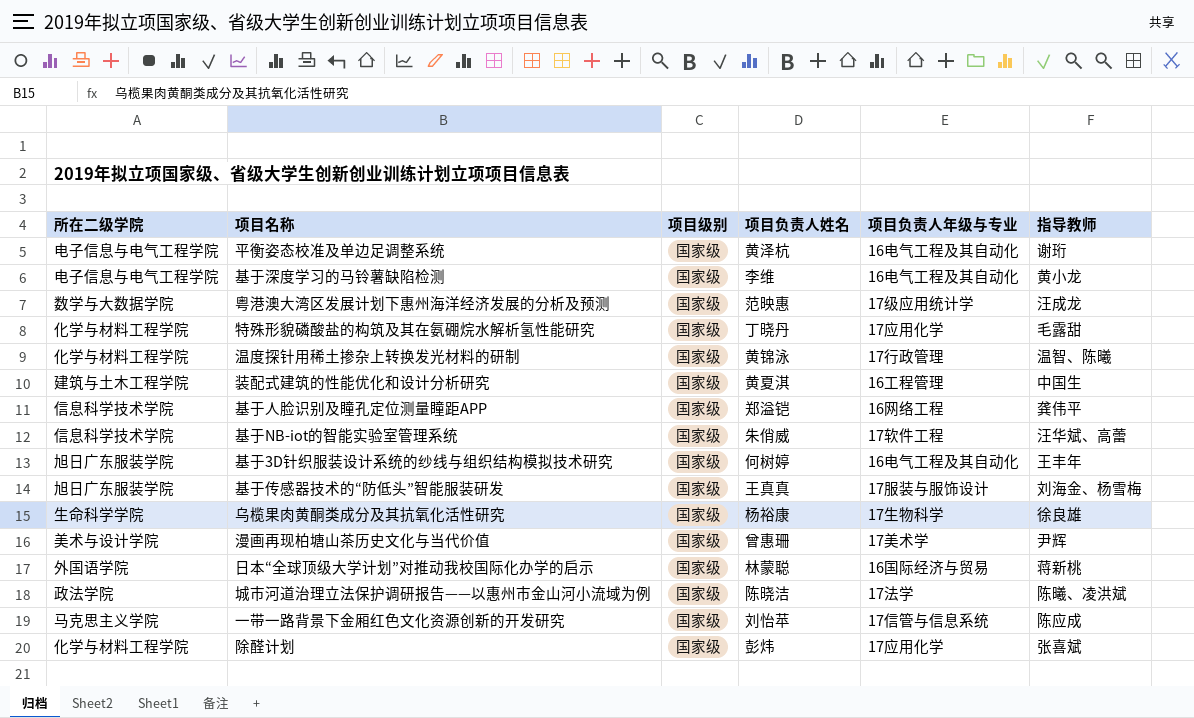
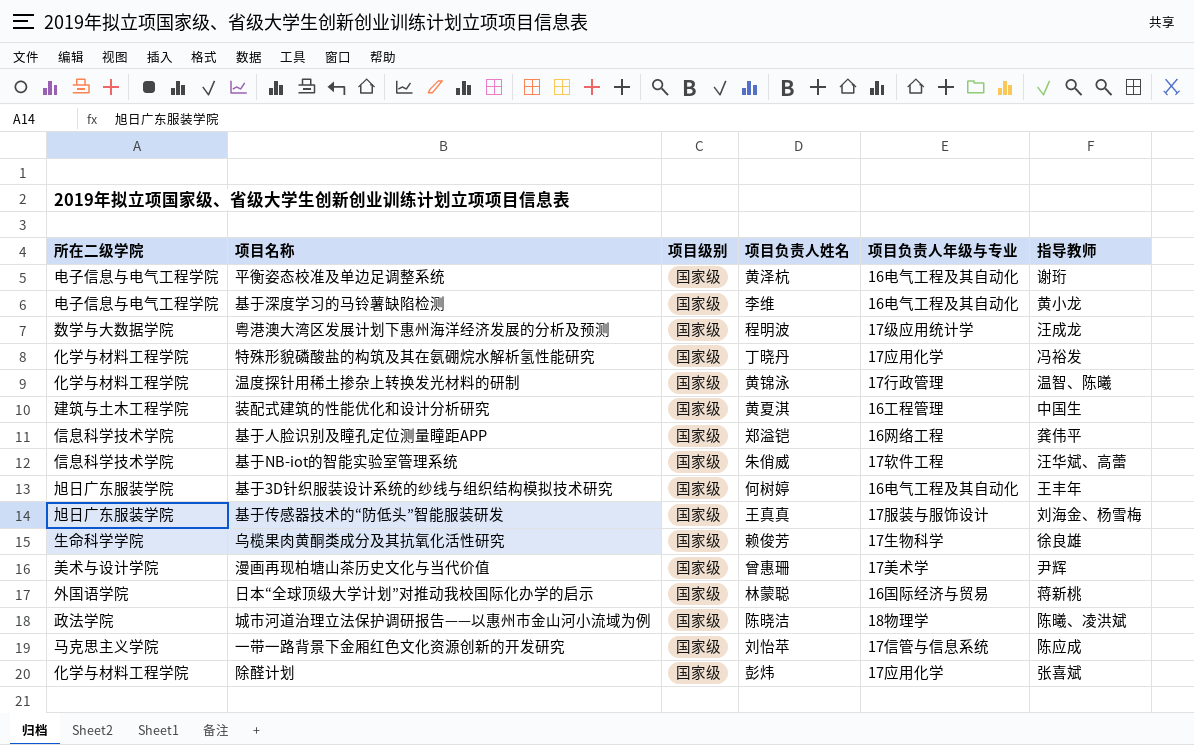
粤港澳大湾区发展计划下惠州海洋经济发展的分析及预测 | 项目负责人姓名: 范映惠 -> 程明波
特殊形貌磷酸盐的构筑及其在氨硼烷水解析氢性能研究 | 指导教师: 毛露甜 -> 冯裕发
乌榄果肉黄酮类成分及其抗氧化活性研究 | 项目负责人姓名: 杨裕康 -> 赖俊芳
城市河道治理立法保护调研报告——以惠州市金山河小流域为例 | 项目负责人年级与专业: 17法学 -> 18物理学

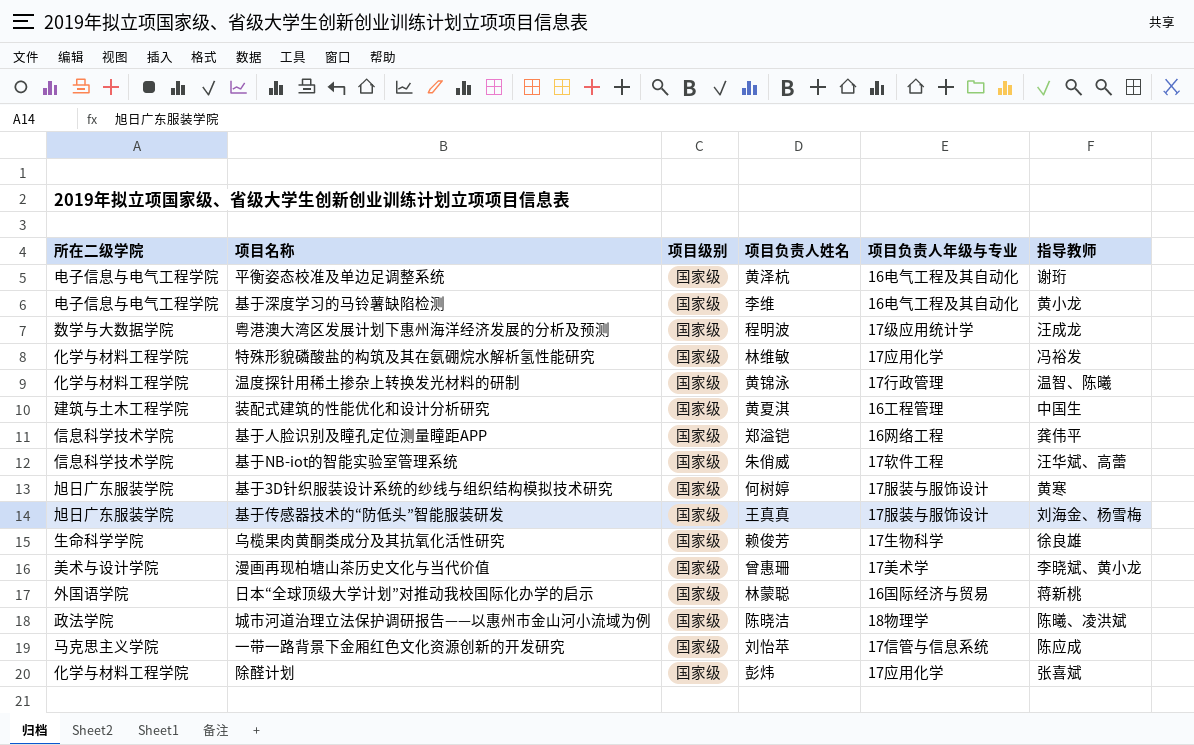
特殊形貌磷酸盐的构筑及其在氨硼烷水解析氢性能研究 | 项目负责人姓名: 丁晓丹 -> 林维敏
基于3D针织服装设计系统的纱线与组织结构模拟技术研究 | 项目负责人年级与专业: 16电气工程及其自动化 -> 17服装与服饰设计
基于3D针织服装设计系统的纱线与组织结构模拟技术研究 | 指导教师: 王丰年 -> 黄寒
漫画再现柏塘山茶历史文化与当代价值 | 指导教师: 尹辉 -> 李晓斌、黄小龙

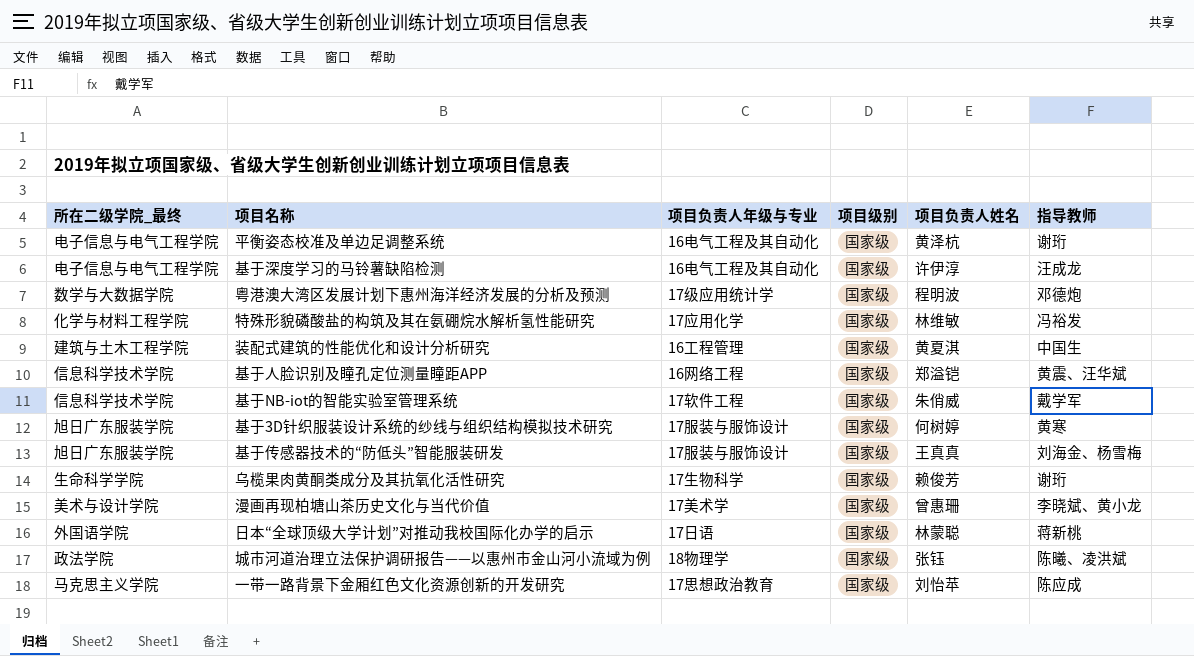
column name: 所在二级学院 -> 所在二级学院_最终
column 项目负责人年级与专业 | position: 5 -> 3
row 温度探针用稀土掺杂上转换发光材料的研制: 化学与材料工程学院 | 国家级 | 黄锦泳 | 17行政管理 | 温智、陈曦 -> none
row 除醛计划: 化学与材料工程学院 | 国家级 | 彭炜 | 17应用化学 | 张喜斌 -> none
基于深度学习的马铃薯缺陷检测 | 项目负责人姓名: 李维 -> 许伊淳
基于深度学习的马铃薯缺陷检测 | 指导教师: 黄小龙 -> 汪成龙
粤港澳大湾区发展计划下惠州海洋经济发展的分析及预测 | 指导教师: 汪成龙 -> 邓德炮
基于人脸识别及瞳孔定位测量瞳距APP | 指导教师: 龚伟平 -> 黄震、汪华斌
基于NB-iot的智能实验室管理系统 | 指导教师: 汪华斌、高蕾 -> 戴学军
乌榄果肉黄酮类成分及其抗氧化活性研究 | 指导教师: 徐良雄 -> 谢珩
日本“全球顶级大学计划”对推动我校国际化办学的启示 | 项目负责人年级与专业: 16国际经济与贸易 -> 17日语
城市河道治理立法保护调研报告——以惠州市金山河小流域为例 | 项目负责人姓名: 陈晓洁 -> 张钰
一带一路背景下金厢红色文化资源创新的开发研究 | 项目负责人年级与专业: 17信管与信息系统 -> 17思想政治教育

